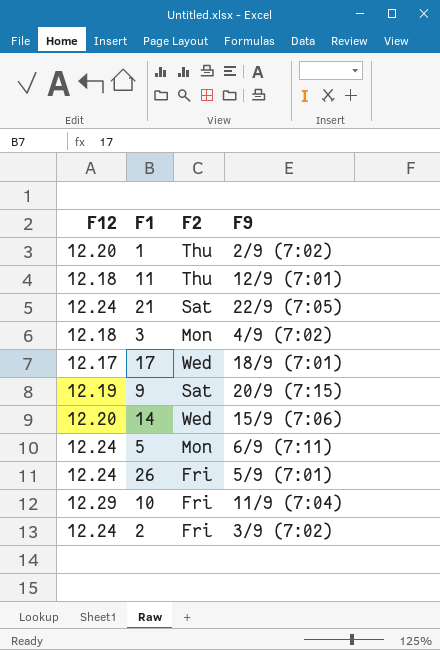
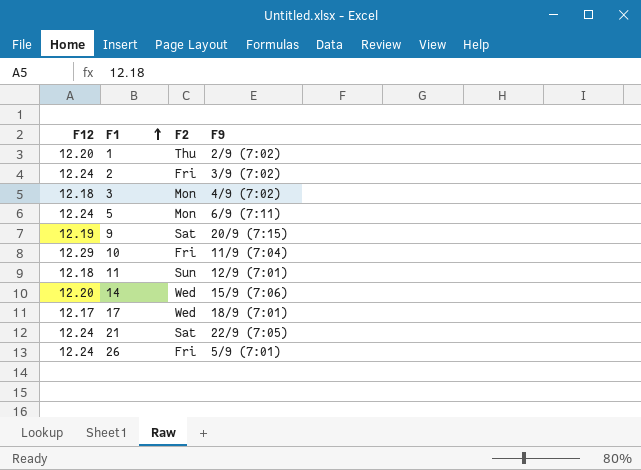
row order: none -> F1 ascending
11 | F2: Thu -> Sun

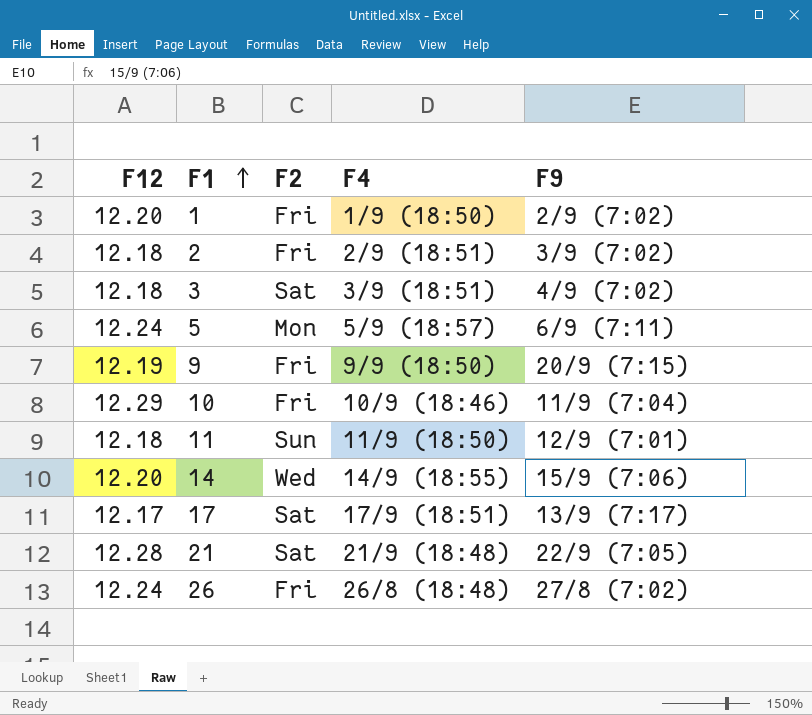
column F4 | position: none -> 4
1 | F2: Thu -> Fri
2 | F12: 12.24 -> 12.18
3 | F2: Mon -> Sat
9 | F2: Sat -> Fri
17 | F2: Wed -> Sat
17 | F9: 18/9 (7:01) -> 13/9 (7:17)
21 | F12: 12.24 -> 12.28
26 | F9: 5/9 (7:01) -> 27/8 (7:02)

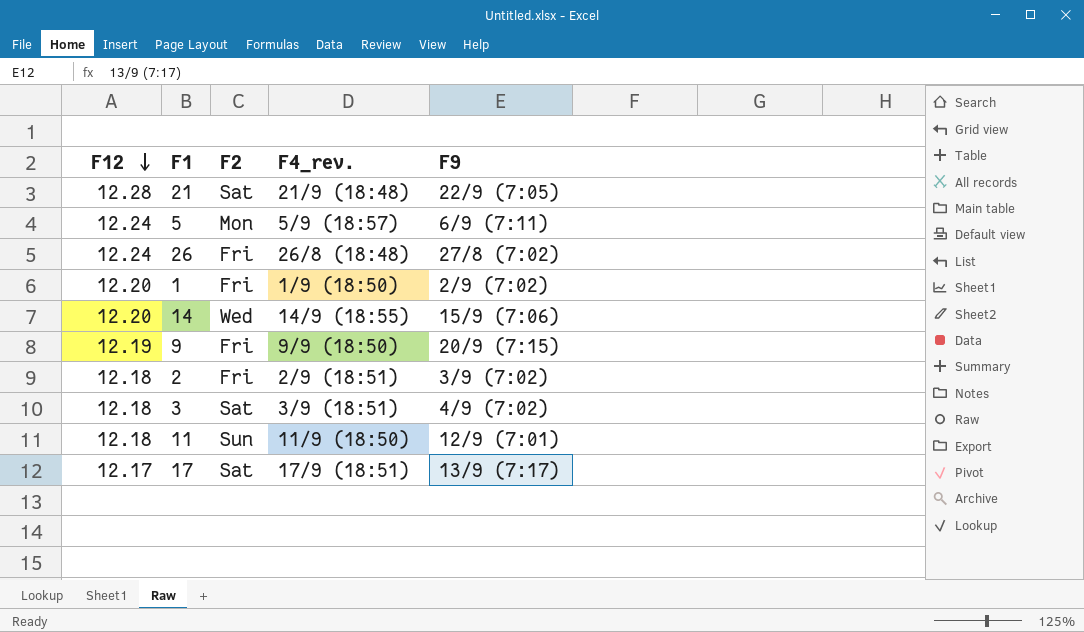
row order: F1 ascending -> F12 descending
column name: F4 -> F4_rev.
row 10: 12.29 | Fri | 10/9 (18:46) | 11/9 (7:04) -> none

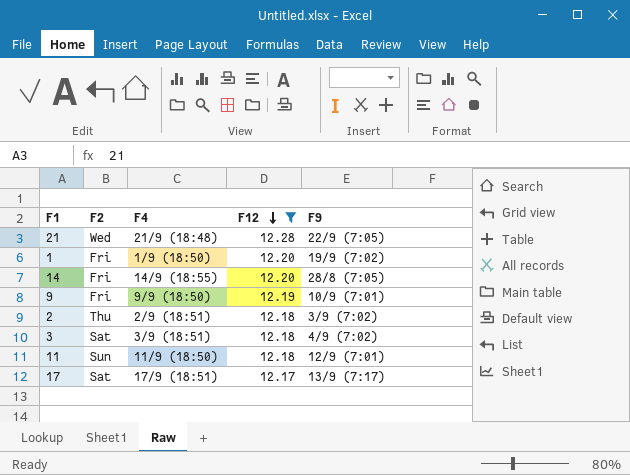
filter: none -> F12 != 12.24
column name: F4_rev. -> F4
column F12 | position: 1 -> 4
21 | F2: Sat -> Wed
1 | F9: 2/9 (7:02) -> 19/9 (7:02)
14 | F2: Wed -> Fri
14 | F9: 15/9 (7:06) -> 28/8 (7:05)
9 | F9: 20/9 (7:15) -> 10/9 (7:01)
2 | F2: Fri -> Thu

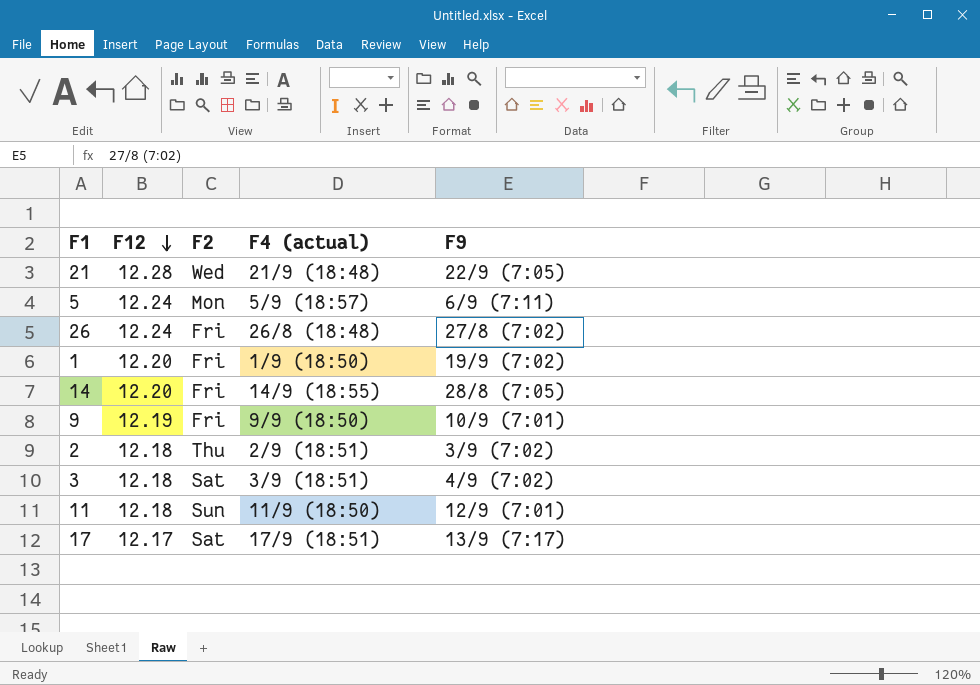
filter: F12 != 12.24 -> none
column F12 | position: 4 -> 2
column name: F4 -> F4 (actual)

